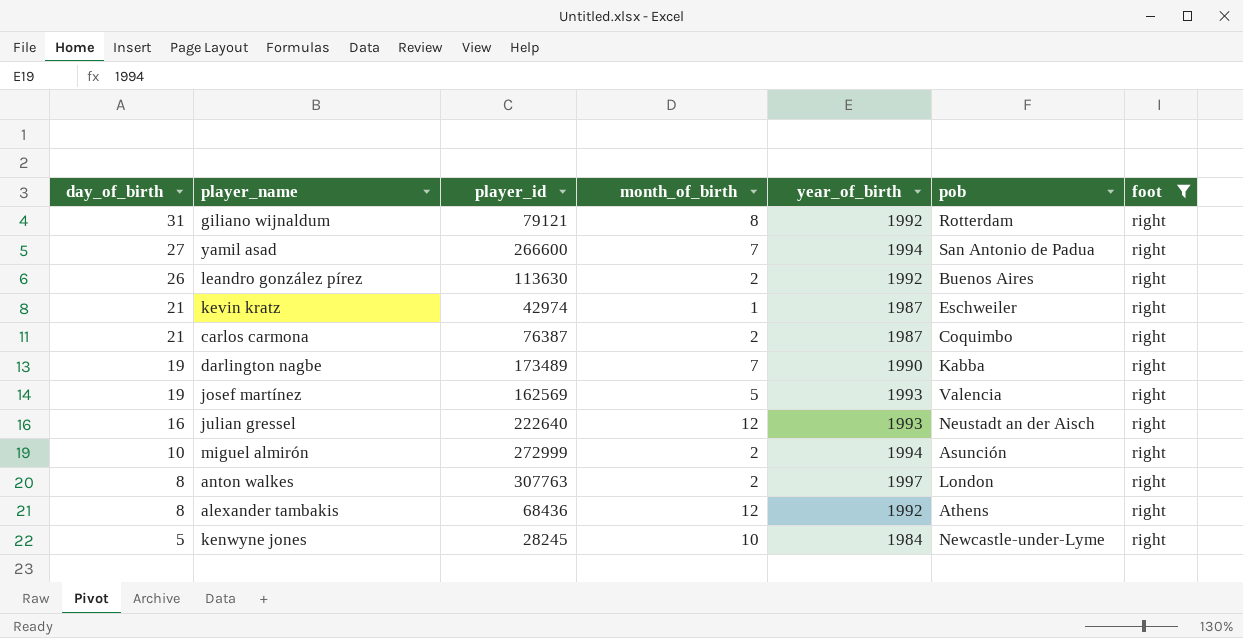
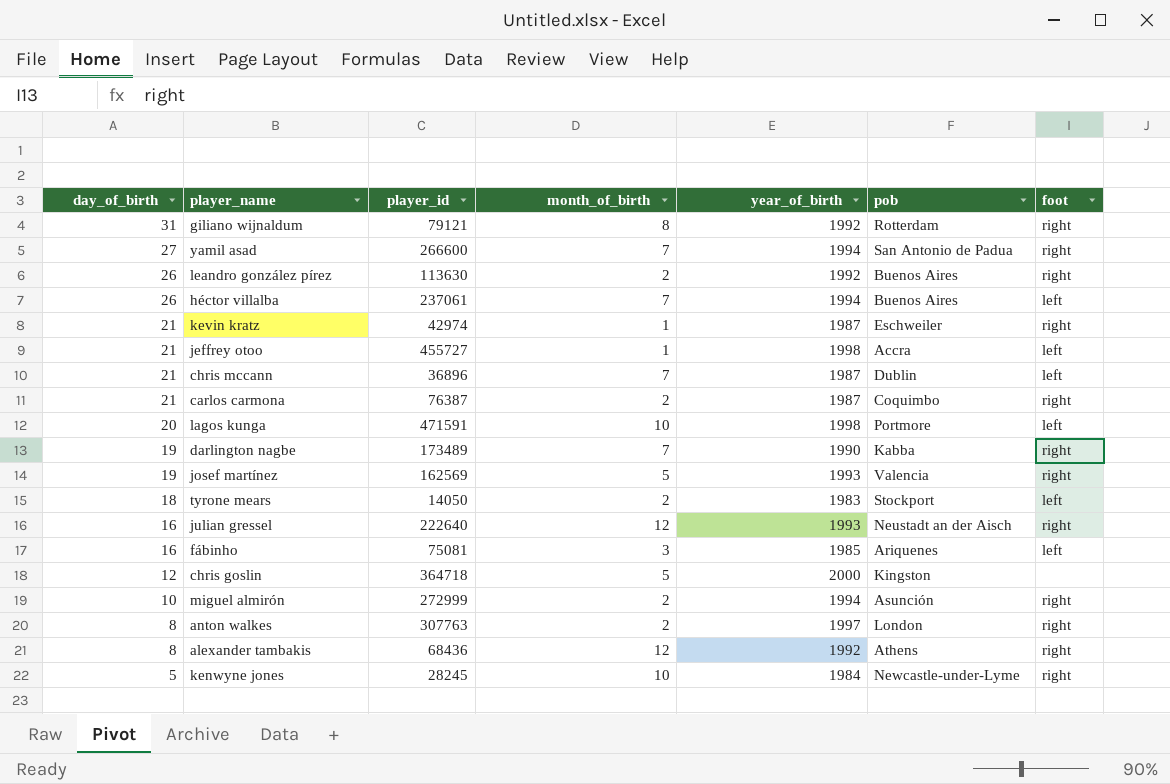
filter: foot = right -> none

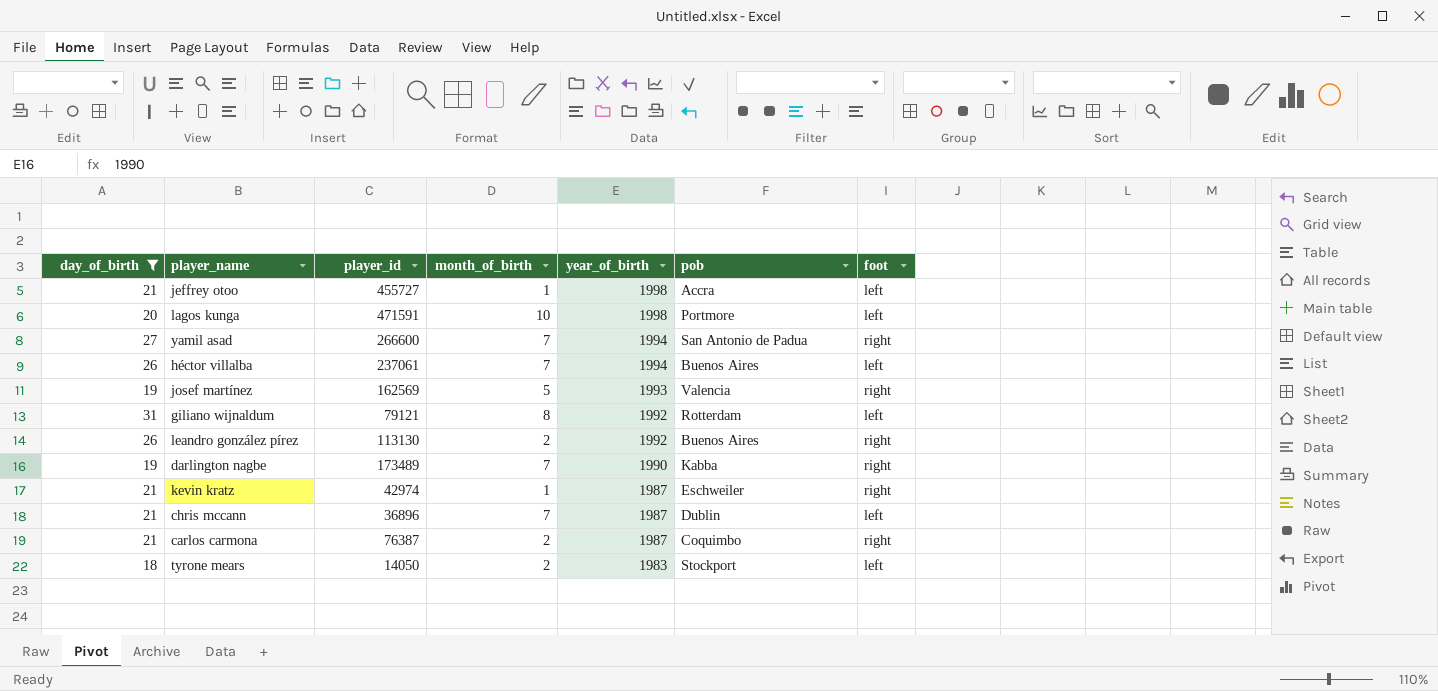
filter: none -> day_of_birth >= 18
row order: day_of_birth descending -> year_of_birth descending
giliano wijnaldum | foot: right -> left
leandro gonzález pírez | player_id: 113630 -> 113130

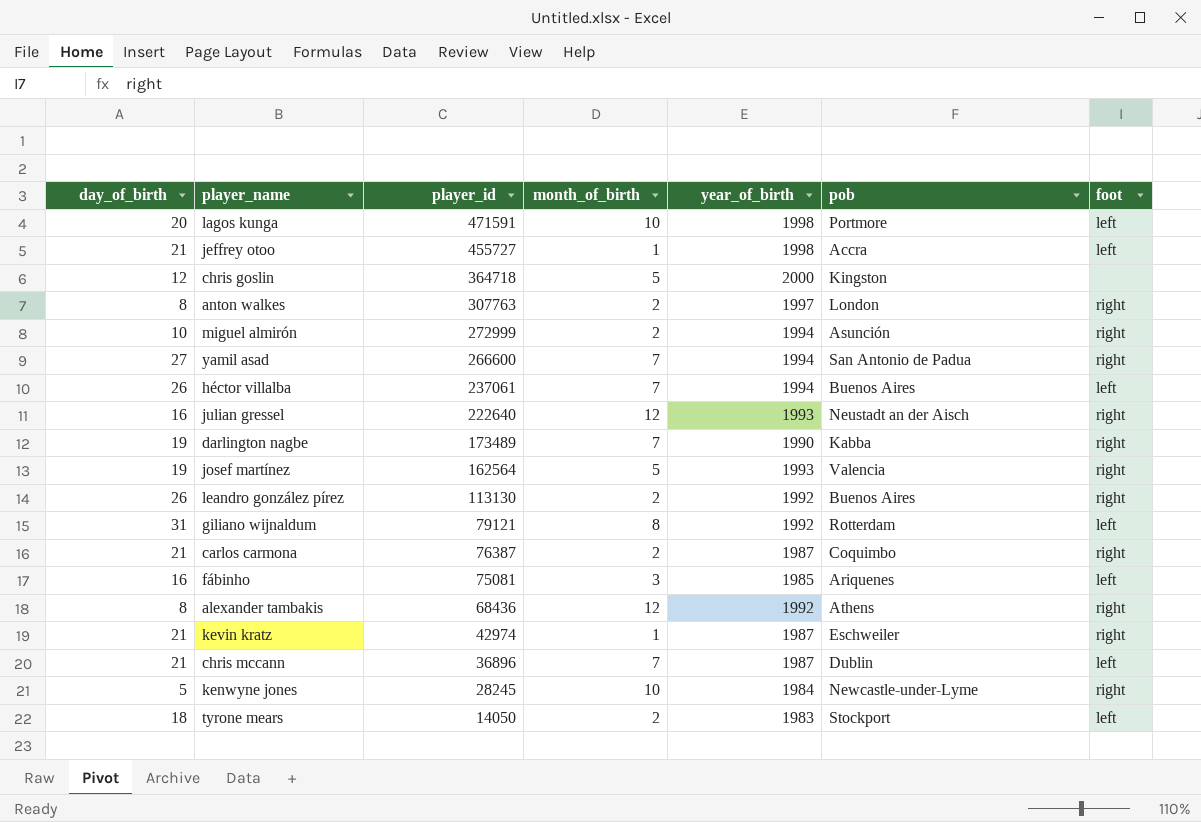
filter: day_of_birth >= 18 -> none
row order: year_of_birth descending -> player_id descending
josef martínez | player_id: 162569 -> 162564

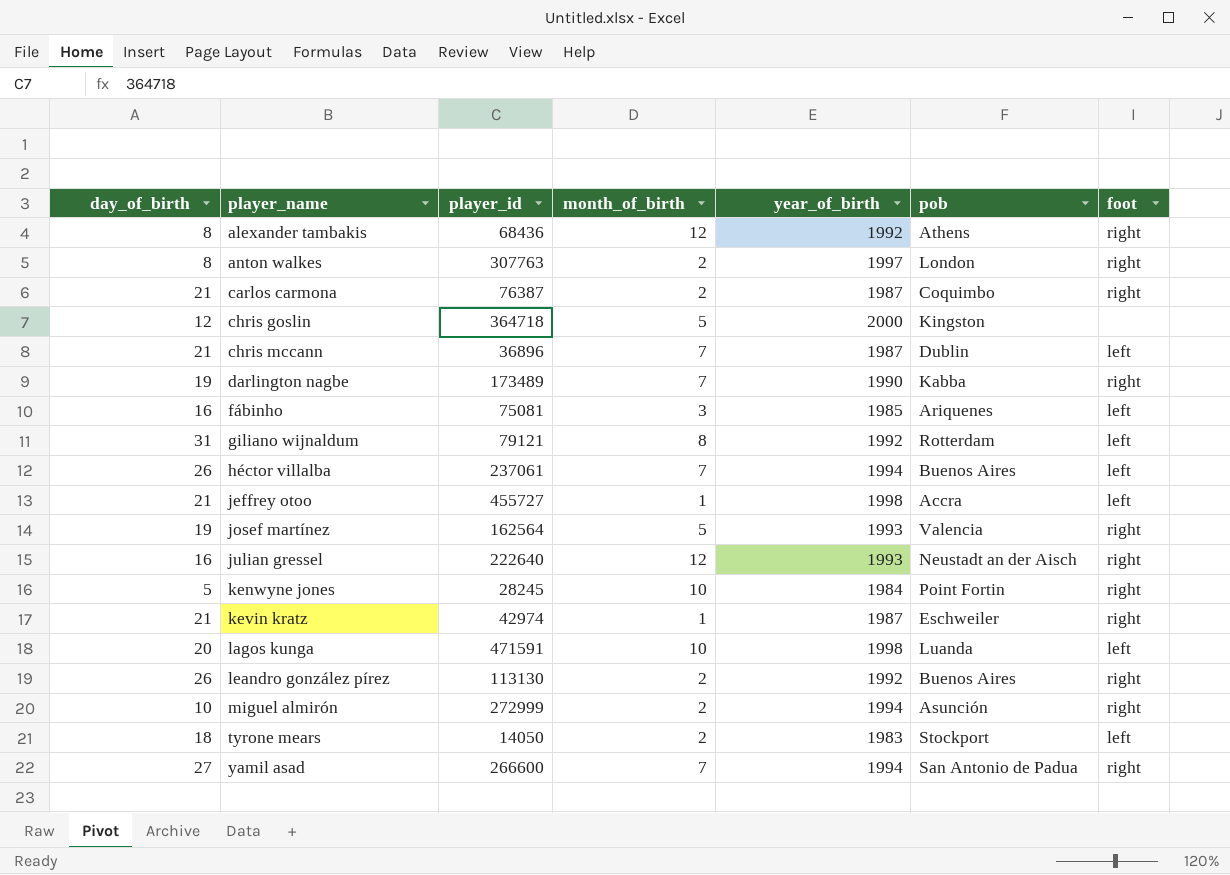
row order: player_id descending -> player_name ascending
kenwyne jones | pob: Newcastle-under-Lyme -> Point Fortin
lagos kunga | pob: Portmore -> Luanda

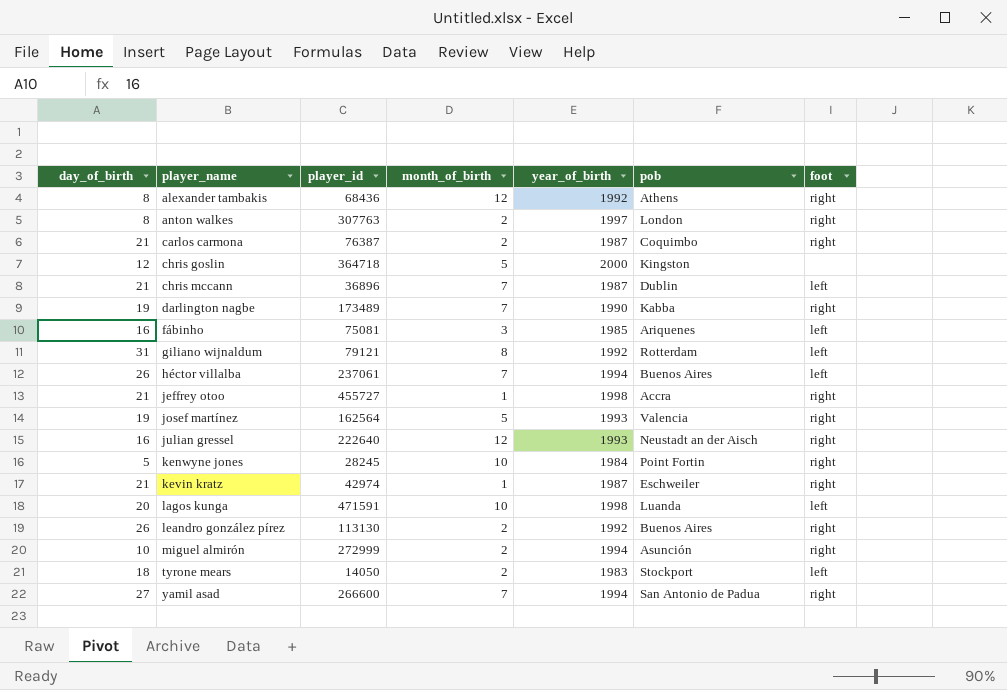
jeffrey otoo | foot: left -> right

